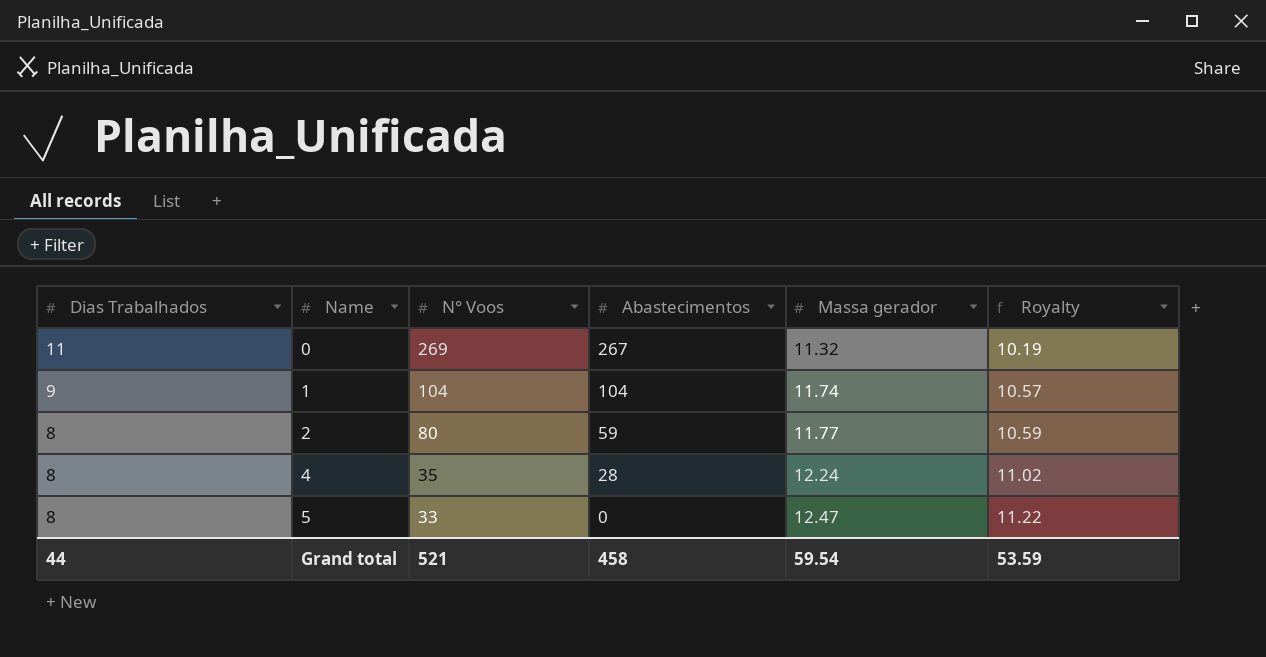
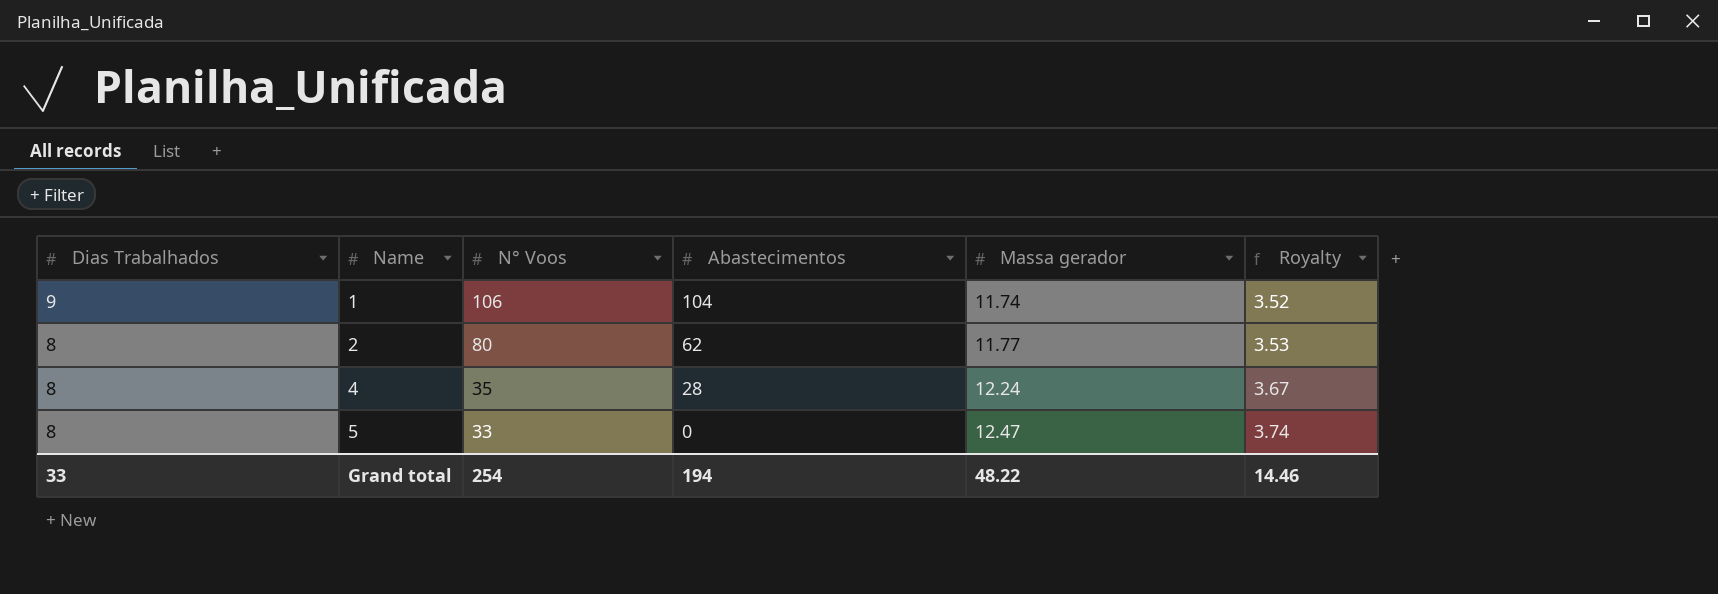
column Royalty | formula: [Massa gerador] * 0.9 -> [Massa gerador] * 0.3
row 0: 11 | 269 | 267 | 11.32 | 10.19 -> none
1 | N° Voos: 104 -> 106
2 | Abastecimentos: 59 -> 62
Grand total | Dias Trabalhados: 44 -> 33
Grand total | N° Voos: 521 -> 254
Grand total | Abastecimentos: 458 -> 194
Grand total | Massa gerador: 59.54 -> 48.22
Grand total | Royalty: 53.59 -> 14.46

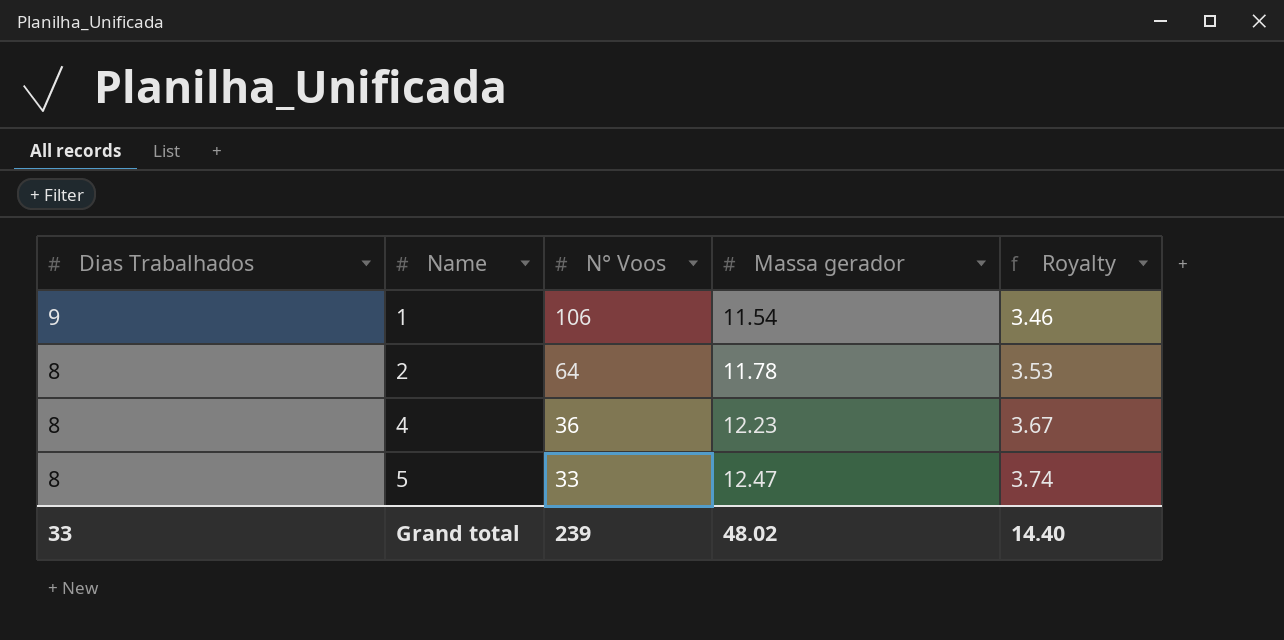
column Abastecimentos | position: 4 -> none
1 | Massa gerador: 11.74 -> 11.54
1 | Royalty: 3.52 -> 3.46
2 | N° Voos: 80 -> 64
2 | Massa gerador: 11.77 -> 11.78
4 | N° Voos: 35 -> 36
4 | Massa gerador: 12.24 -> 12.23
Grand total | N° Voos: 254 -> 239
Grand total | Massa gerador: 48.22 -> 48.02
Grand total | Royalty: 14.46 -> 14.40

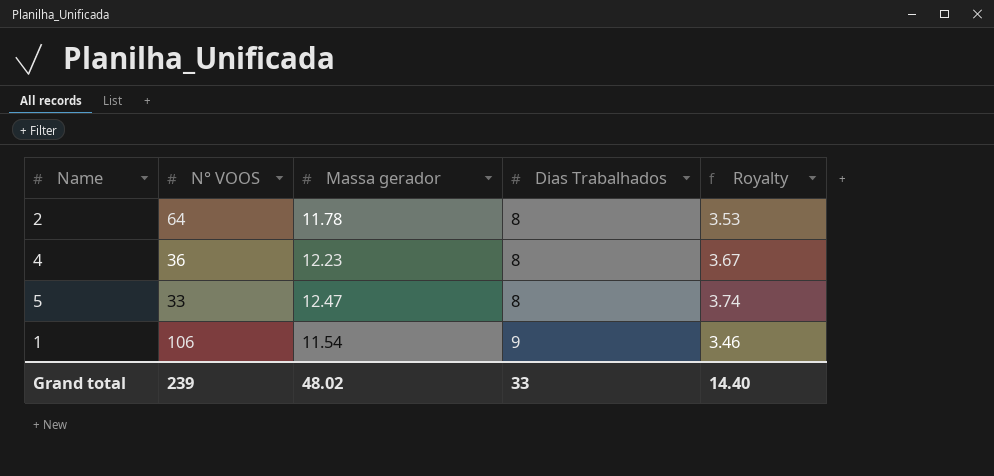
row order: Dias Trabalhados descending -> Dias Trabalhados ascending
column name: N° Voos -> N° VOOS
column Dias Trabalhados | position: 1 -> 4

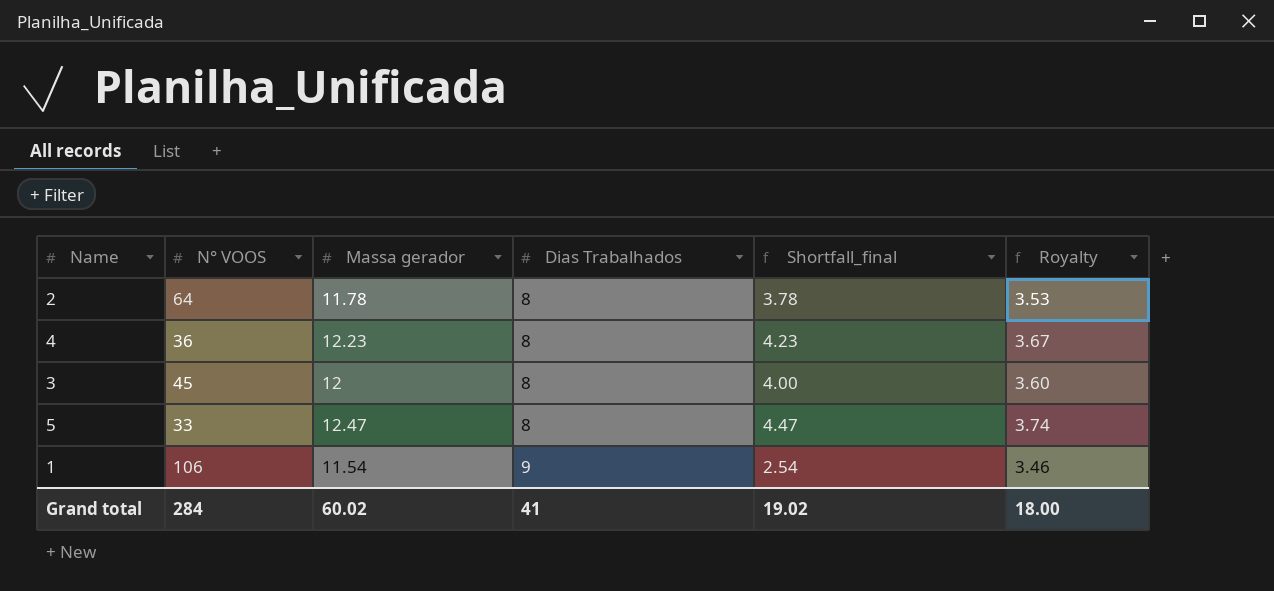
column Shortfall_final | formula: none -> [Massa gerador] - [Dias Trabalhados]
row 3: none -> 45 | 12 | 8 | 4.00 | 3.60
Grand total | N° VOOS: 239 -> 284
Grand total | Massa gerador: 48.02 -> 60.02
Grand total | Dias Trabalhados: 33 -> 41
Grand total | Royalty: 14.40 -> 18.00

